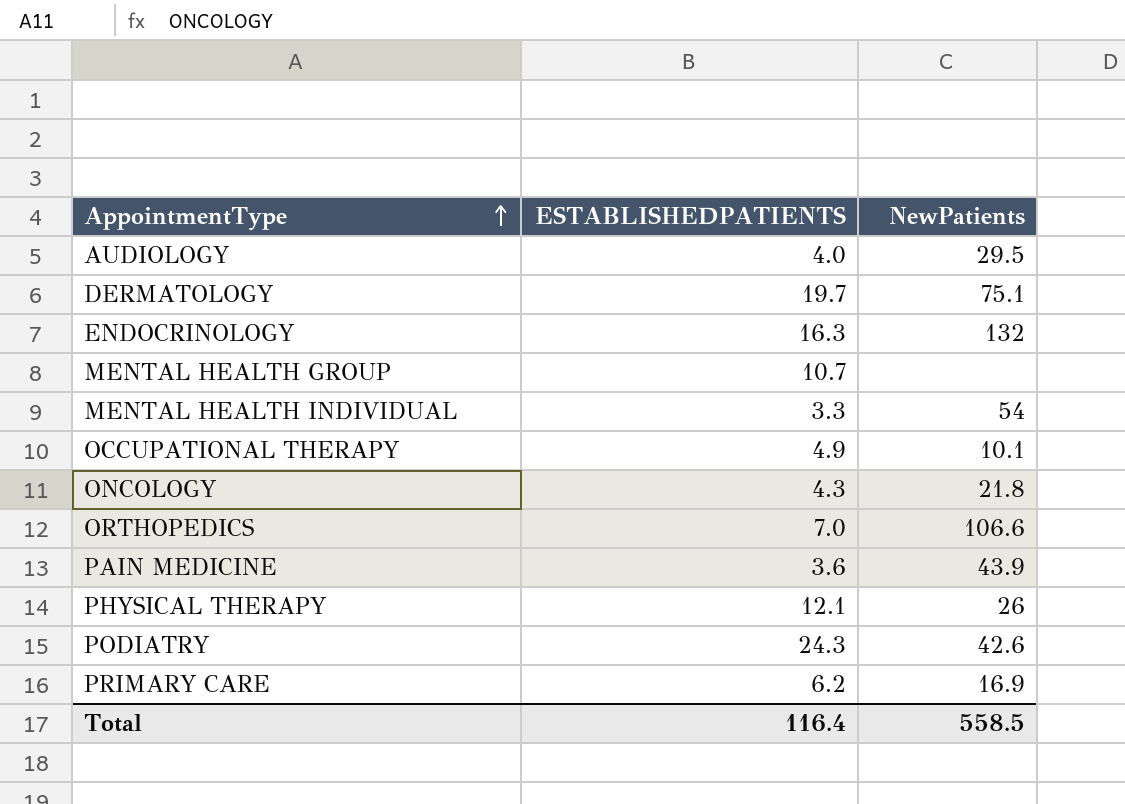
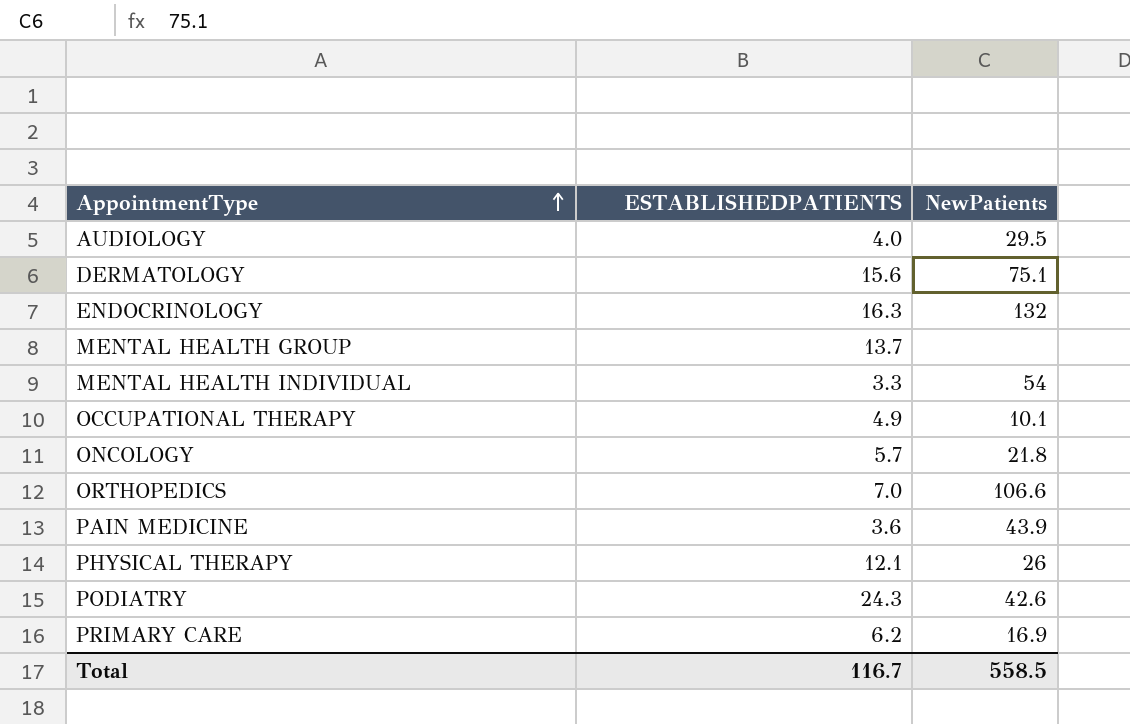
DERMATOLOGY | ESTABLISHEDPATIENTS: 19.7 -> 15.6
MENTAL HEALTH GROUP | ESTABLISHEDPATIENTS: 10.7 -> 13.7
ONCOLOGY | ESTABLISHEDPATIENTS: 4.3 -> 5.7
Total | ESTABLISHEDPATIENTS: 116.4 -> 116.7

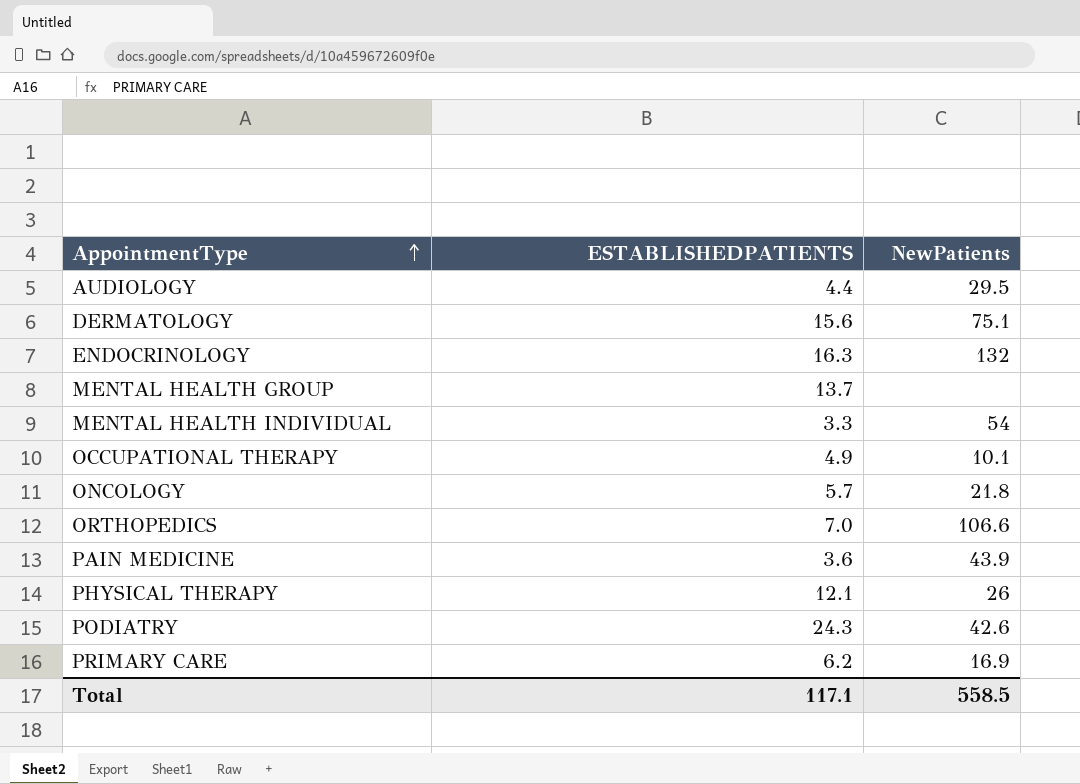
AUDIOLOGY | ESTABLISHEDPATIENTS: 4.0 -> 4.4
Total | ESTABLISHEDPATIENTS: 116.7 -> 117.1

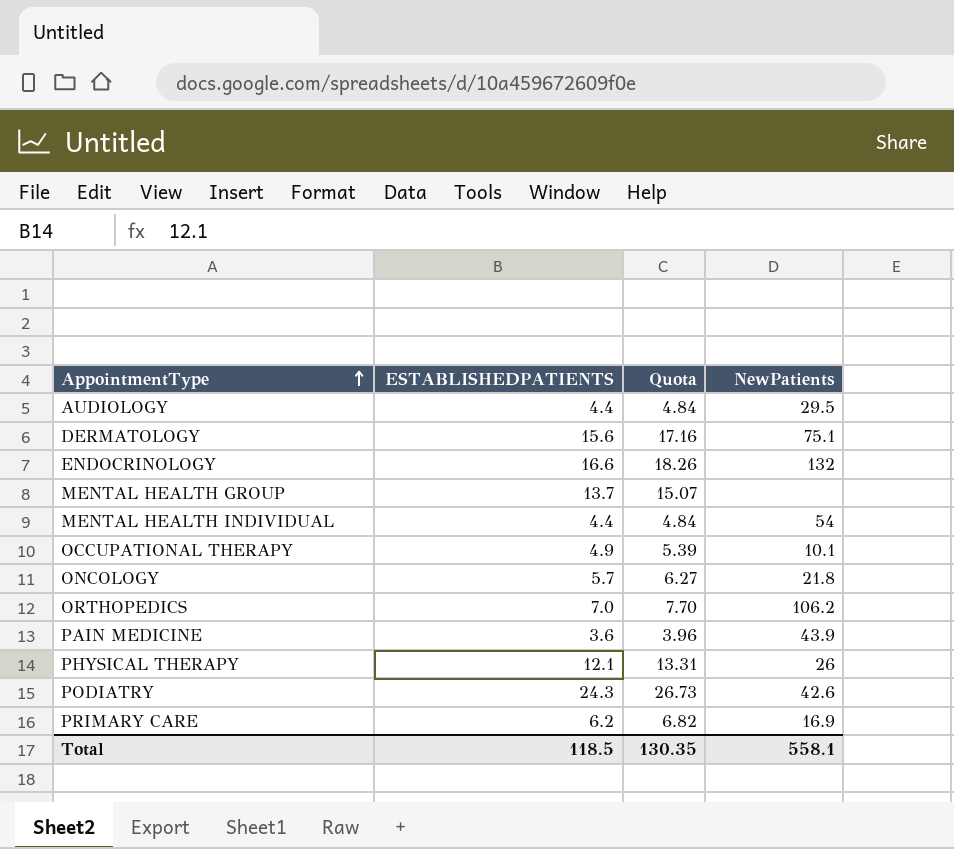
column Quota | formula: none -> [ESTABLISHEDPATIENTS] * 1.1
ENDOCRINOLOGY | ESTABLISHEDPATIENTS: 16.3 -> 16.6
MENTAL HEALTH INDIVIDUAL | ESTABLISHEDPATIENTS: 3.3 -> 4.4
ORTHOPEDICS | NewPatients: 106.6 -> 106.2
Total | ESTABLISHEDPATIENTS: 117.1 -> 118.5
Total | NewPatients: 558.5 -> 558.1

